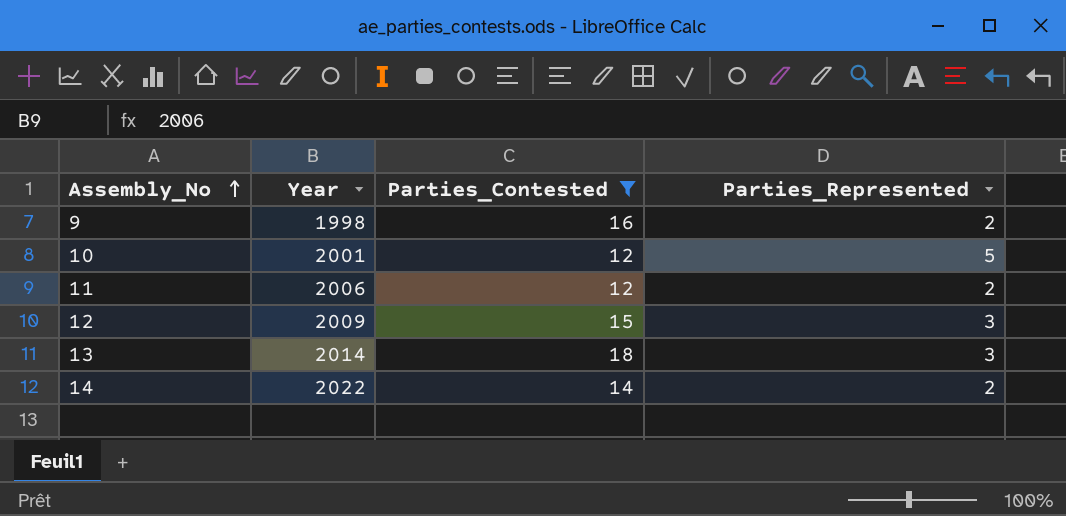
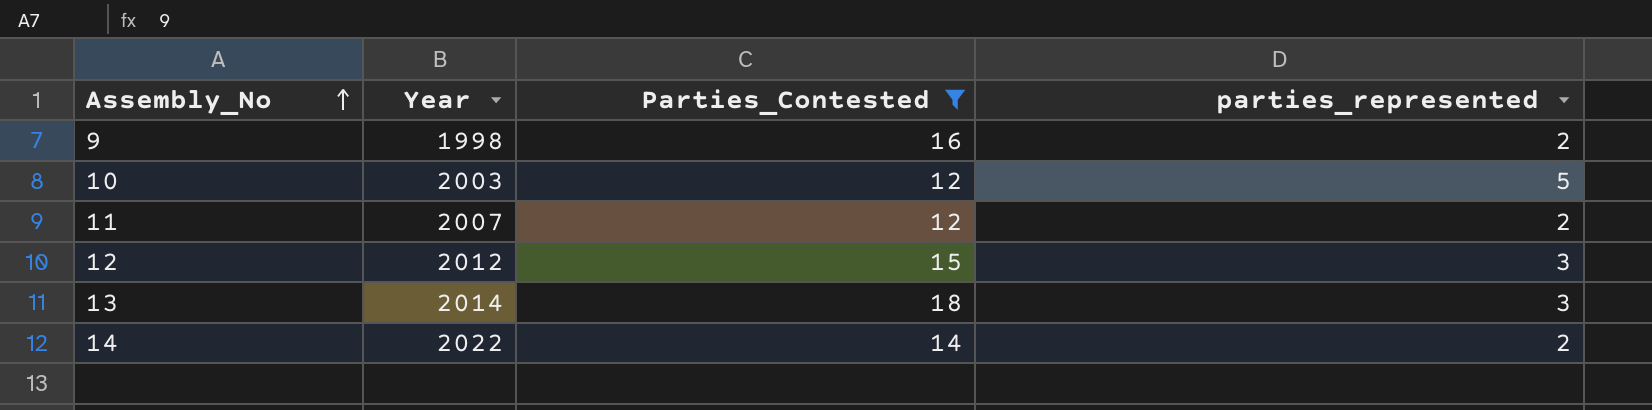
column name: Parties_Represented -> parties_represented
10 | Year: 2001 -> 2003
11 | Year: 2006 -> 2007
12 | Year: 2009 -> 2012

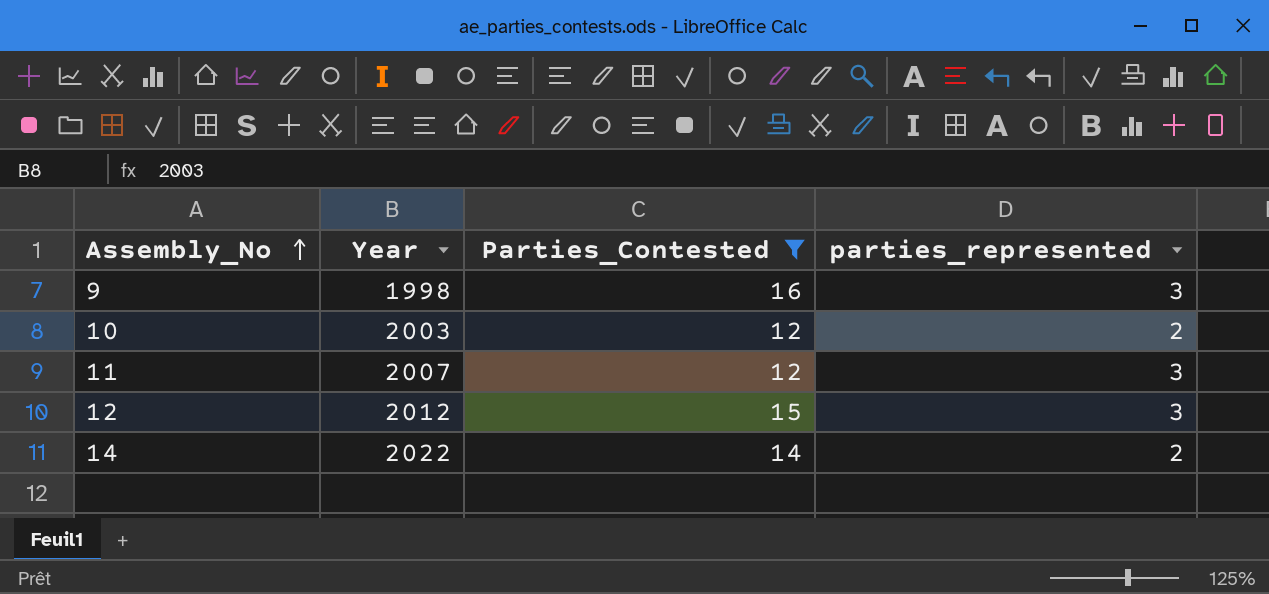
row 13: 2014 | 18 | 3 -> none
9 | parties_represented: 2 -> 3
10 | parties_represented: 5 -> 2
11 | parties_represented: 2 -> 3

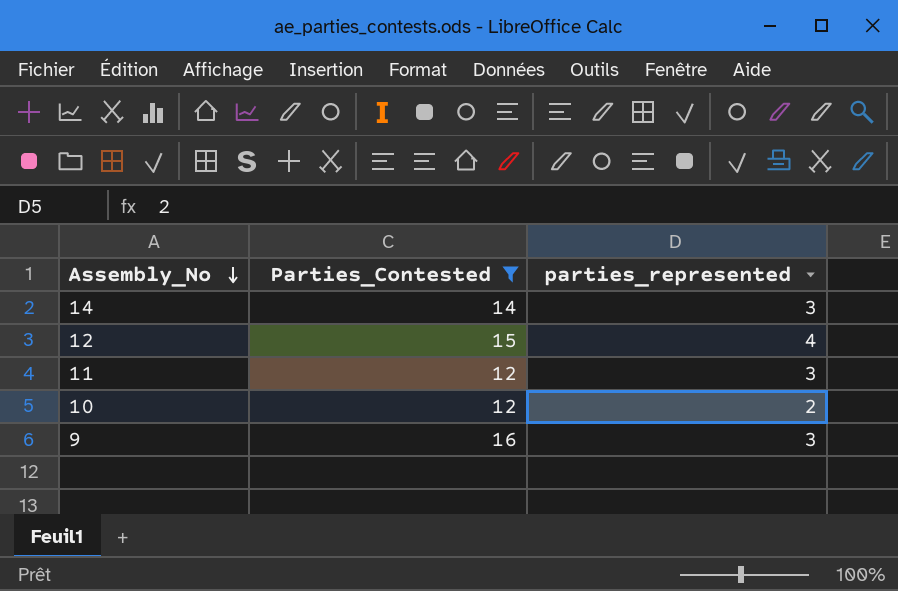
row order: Assembly_No ascending -> Assembly_No descending
column Year | position: 2 -> none
14 | parties_represented: 2 -> 3
12 | parties_represented: 3 -> 4

